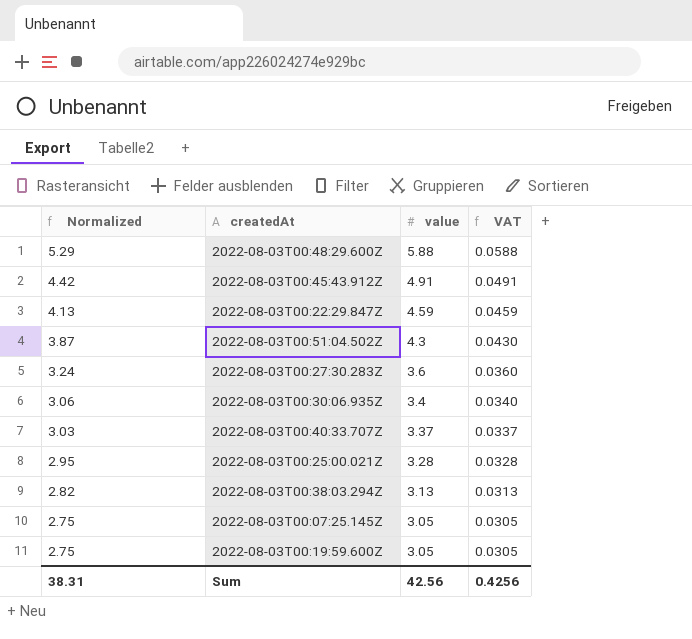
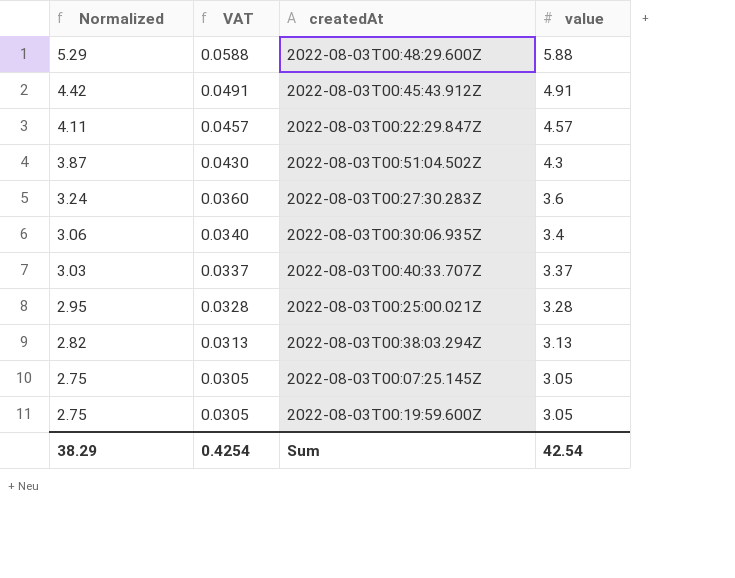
column VAT | position: 4 -> 2
2022-08-03T00:22:29.847Z | Normalized: 4.13 -> 4.11
2022-08-03T00:22:29.847Z | VAT: 0.0459 -> 0.0457
2022-08-03T00:22:29.847Z | value: 4.59 -> 4.57
Sum | Normalized: 38.31 -> 38.29
Sum | VAT: 0.4256 -> 0.4254
Sum | value: 42.56 -> 42.54

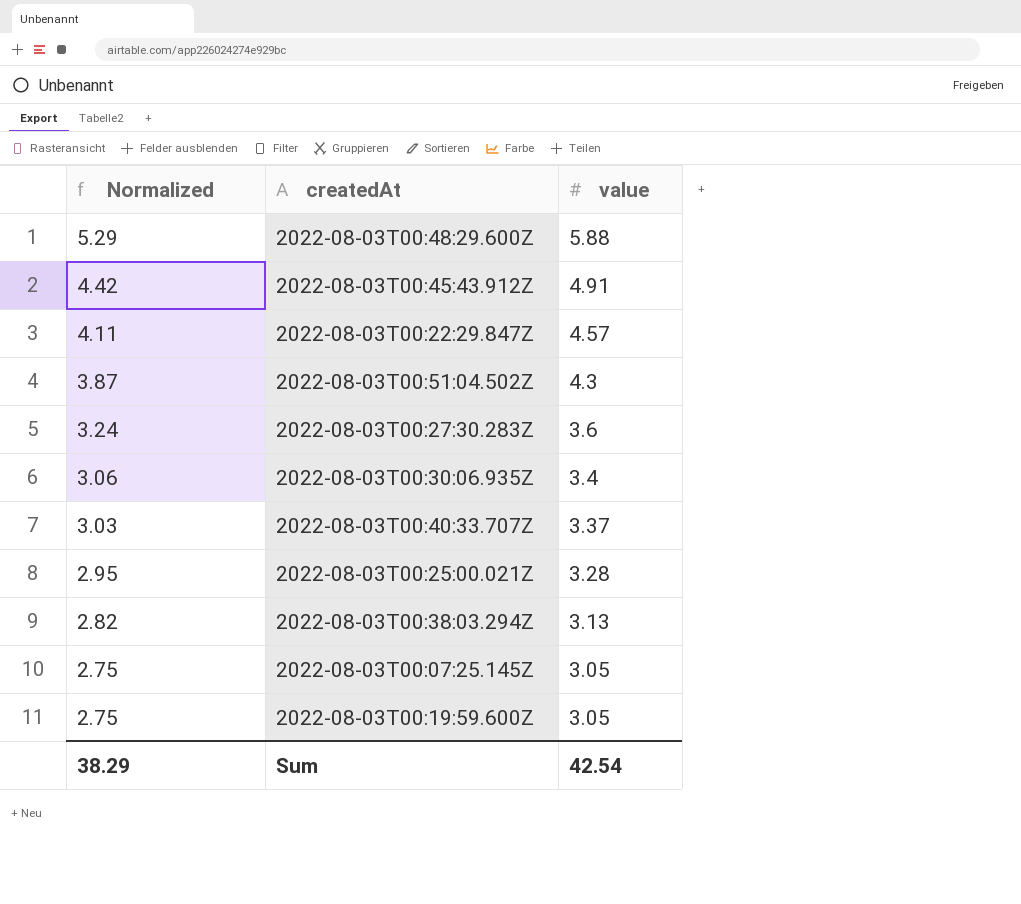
column VAT | formula: [value] * 0.01 -> none

